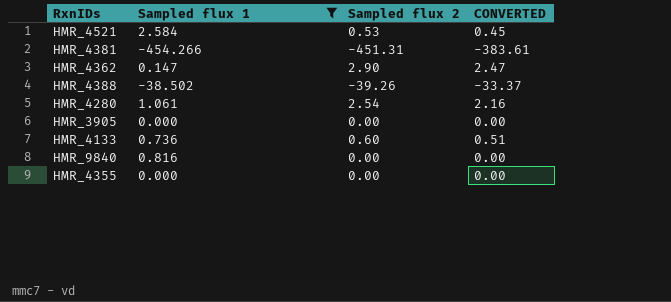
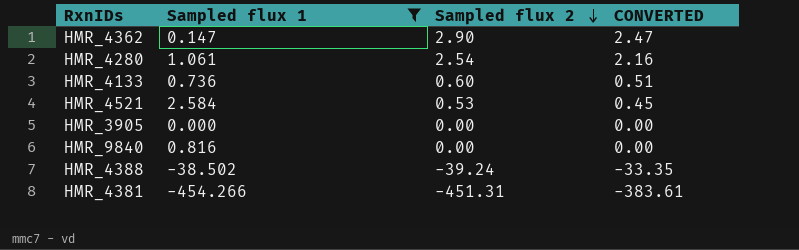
row order: none -> Sampled flux 2 descending
row HMR_4355: 0.000 | 0.00 | 0.00 -> none
HMR_4388 | Sampled flux 2: -39.26 -> -39.24
HMR_4388 | CONVERTED: -33.37 -> -33.35

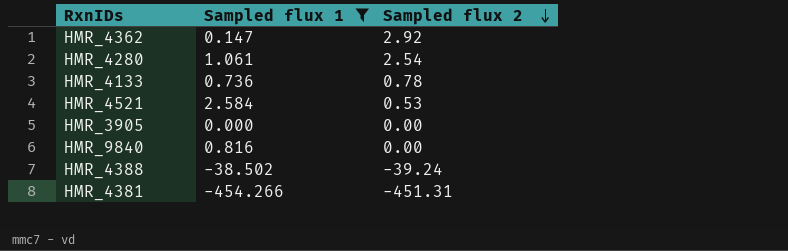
column CONVERTED | formula: [Sampled flux 2] * 0.85 -> none
HMR_4362 | Sampled flux 2: 2.90 -> 2.92
HMR_4133 | Sampled flux 2: 0.60 -> 0.78

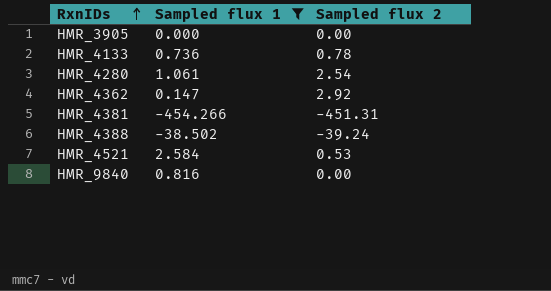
row order: Sampled flux 2 descending -> RxnIDs ascending

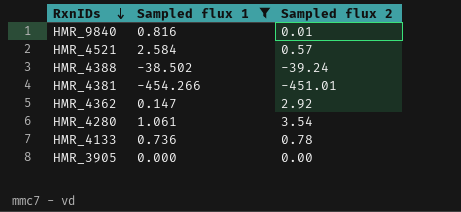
row order: RxnIDs ascending -> RxnIDs descending
HMR_9840 | Sampled flux 2: 0.00 -> 0.01
HMR_4521 | Sampled flux 2: 0.53 -> 0.57
HMR_4381 | Sampled flux 2: -451.31 -> -451.01
HMR_4280 | Sampled flux 2: 2.54 -> 3.54

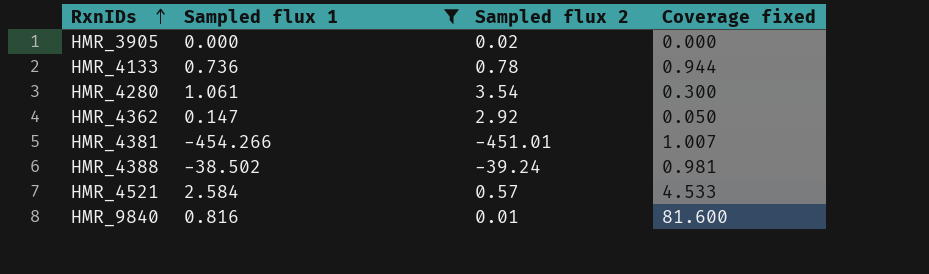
row order: RxnIDs descending -> RxnIDs ascending
column Coverage fixed | formula: none -> [Sampled flux 1] / [Sampled flux 2]
HMR_3905 | Sampled flux 2: 0.00 -> 0.02

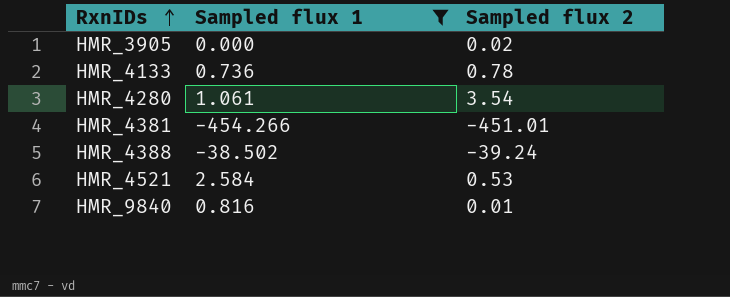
column Coverage fixed | formula: [Sampled flux 1] / [Sampled flux 2] -> none
row HMR_4362: 0.147 | 2.92 | 0.050 -> none
HMR_4521 | Sampled flux 2: 0.57 -> 0.53

